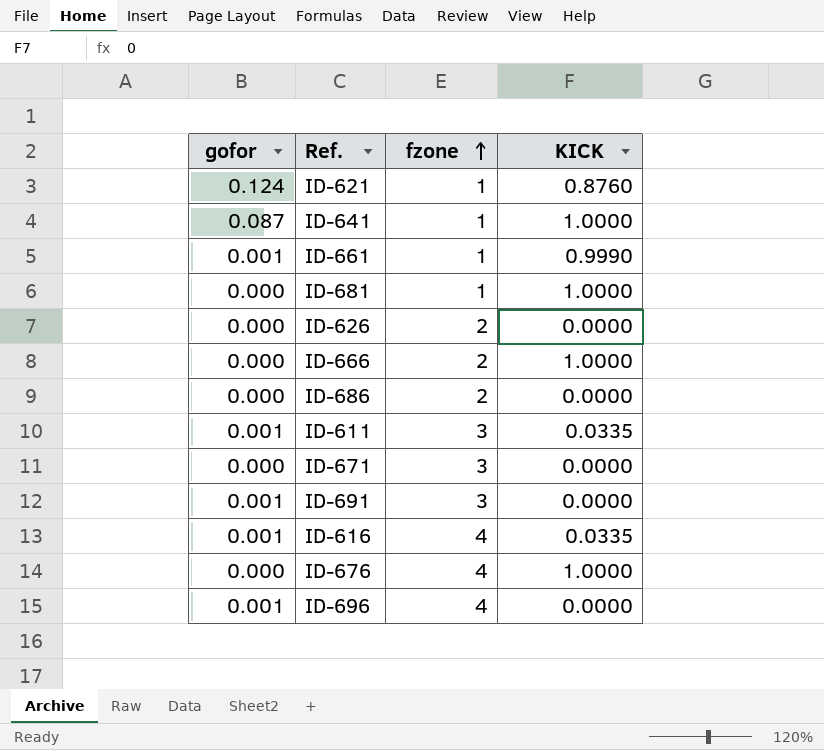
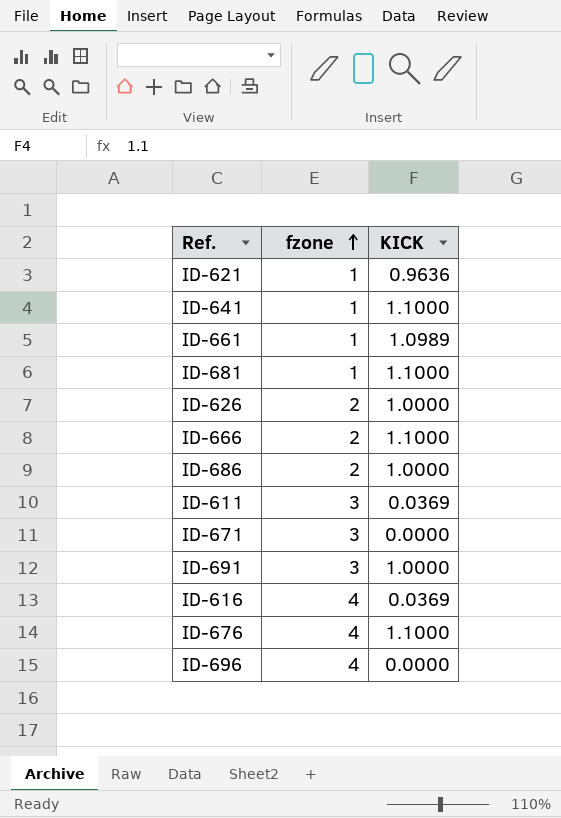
column gofor | position: 1 -> none
ID-621 | KICK: 0.8760 -> 0.9636
ID-641 | KICK: 1.0000 -> 1.1000
ID-661 | KICK: 0.9990 -> 1.0989
ID-681 | KICK: 1.0000 -> 1.1000
ID-626 | KICK: 0.0000 -> 1.0000
ID-666 | KICK: 1.0000 -> 1.1000
ID-686 | KICK: 0.0000 -> 1.0000
ID-611 | KICK: 0.0335 -> 0.0369
ID-691 | KICK: 0.0000 -> 1.0000
ID-616 | KICK: 0.0335 -> 0.0369
ID-676 | KICK: 1.0000 -> 1.1000

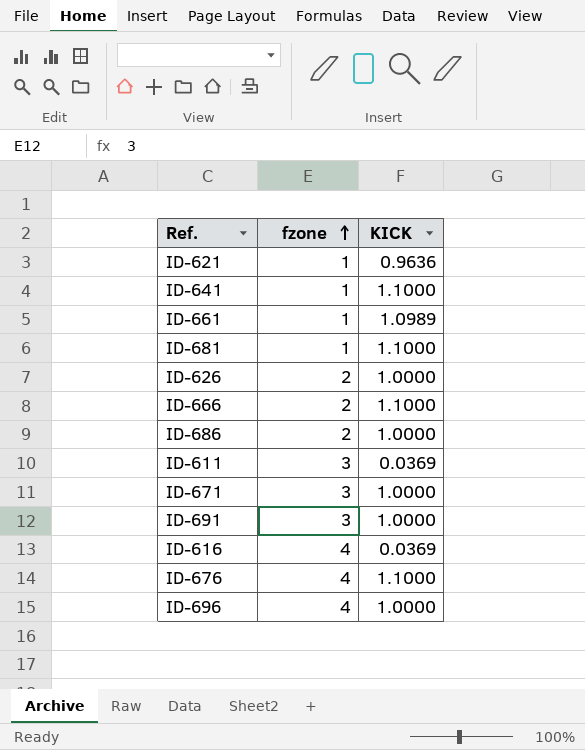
ID-671 | KICK: 0.0000 -> 1.0000
ID-696 | KICK: 0.0000 -> 1.0000

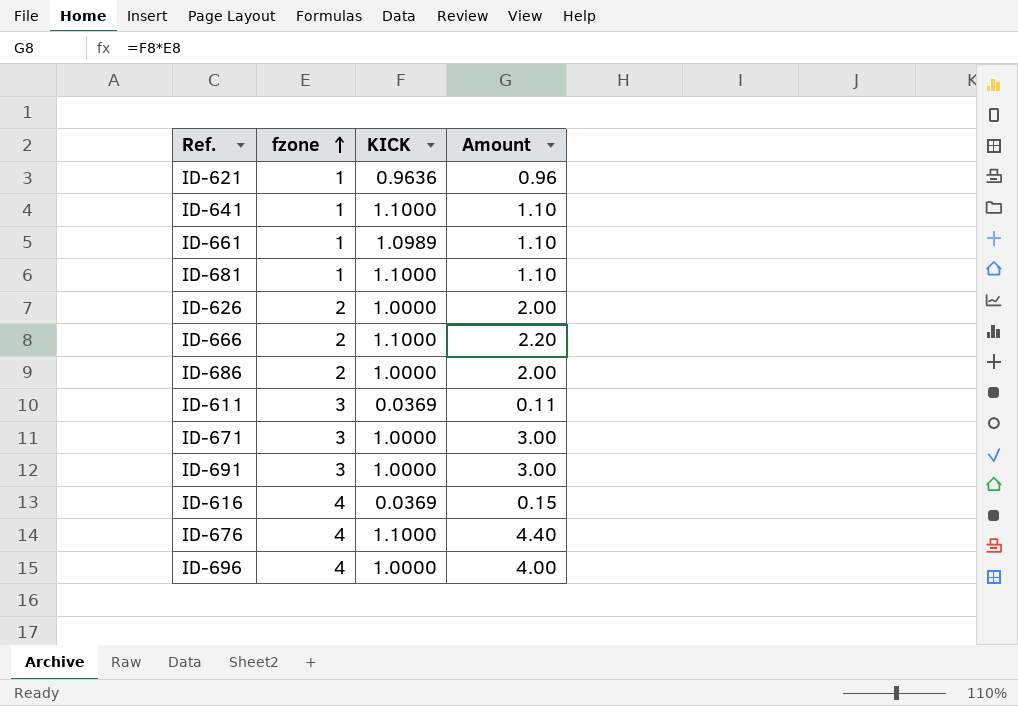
column Amount | formula: none -> [fzone] * [KICK]

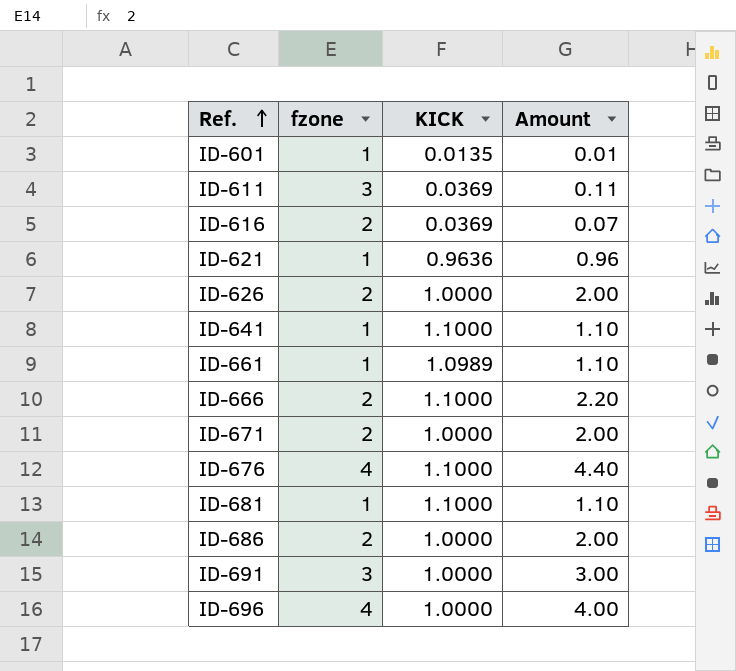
row order: fzone ascending -> Ref. ascending
row ID-601: none -> 1 | 0.0135 | 0.01
ID-616 | fzone: 4 -> 2
ID-616 | Amount: 0.15 -> 0.07
ID-671 | fzone: 3 -> 2
ID-671 | Amount: 3.00 -> 2.00

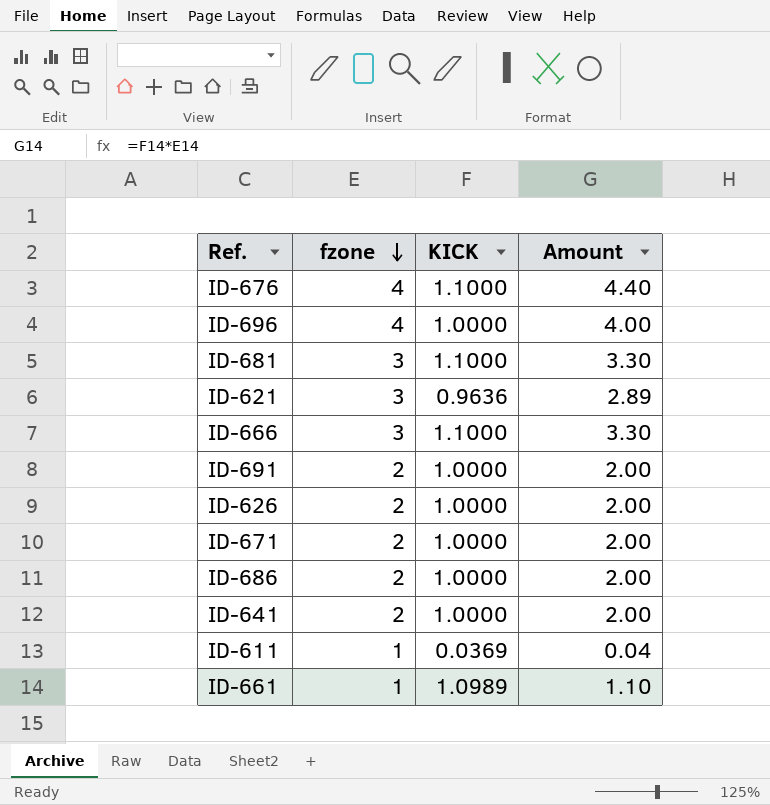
row order: Ref. ascending -> fzone descending
row ID-601: 1 | 0.0135 | 0.01 -> none
row ID-616: 2 | 0.0369 | 0.07 -> none
ID-681 | fzone: 1 -> 3
ID-681 | Amount: 1.10 -> 3.30
ID-621 | fzone: 1 -> 3
ID-621 | Amount: 0.96 -> 2.89
ID-666 | fzone: 2 -> 3
ID-666 | Amount: 2.20 -> 3.30
ID-691 | fzone: 3 -> 2
ID-691 | Amount: 3.00 -> 2.00
ID-641 | fzone: 1 -> 2
ID-641 | KICK: 1.1000 -> 1.0000
ID-641 | Amount: 1.10 -> 2.00
ID-611 | fzone: 3 -> 1
ID-611 | Amount: 0.11 -> 0.04

